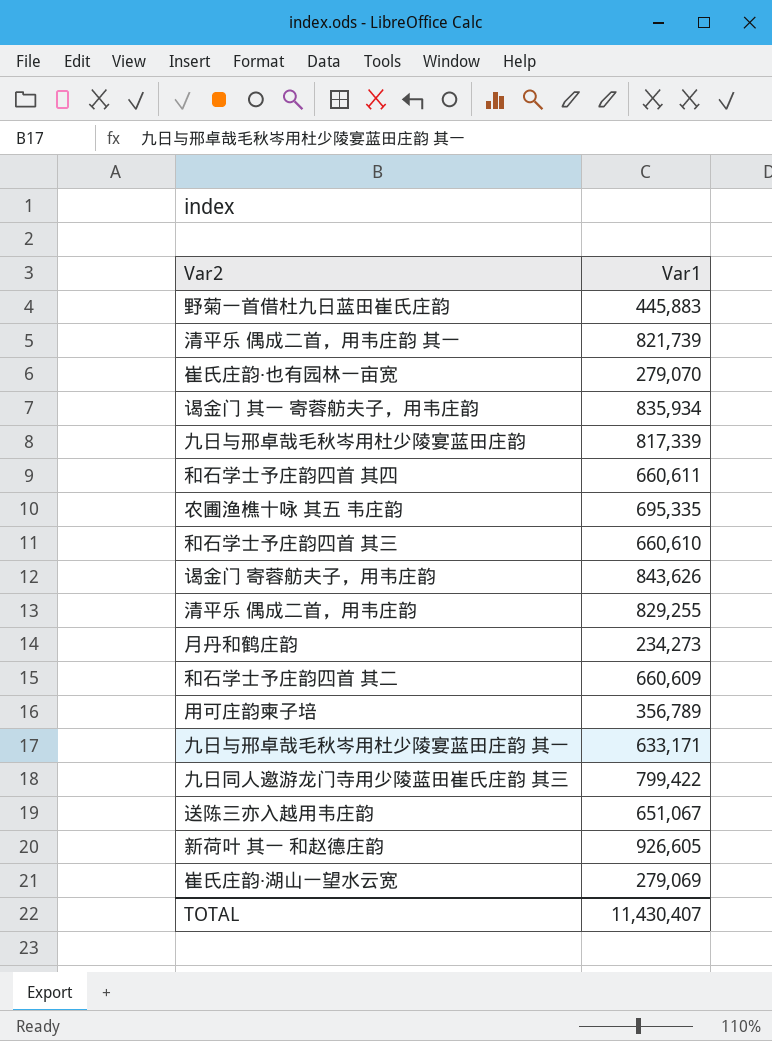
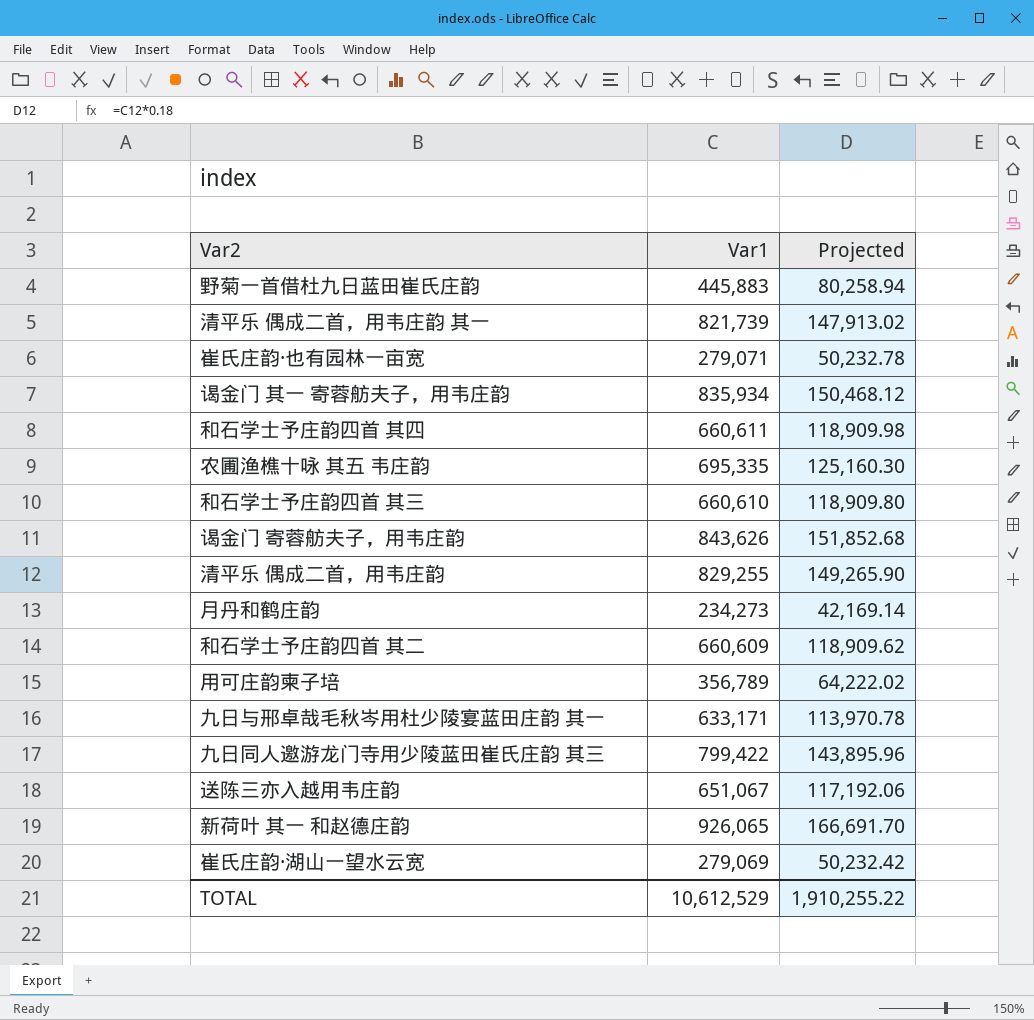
column Projected | formula: none -> [Var1] * 0.18
row 九日与邢卓哉毛秋岑用杜少陵宴蓝田庄韵: 817,339 -> none
崔氏庄韵·也有园林一亩宽 | Var1: 279,070 -> 279,071
新荷叶 其一 和赵德庄韵 | Var1: 926,605 -> 926,065
TOTAL | Var1: 11,430,407 -> 10,612,529

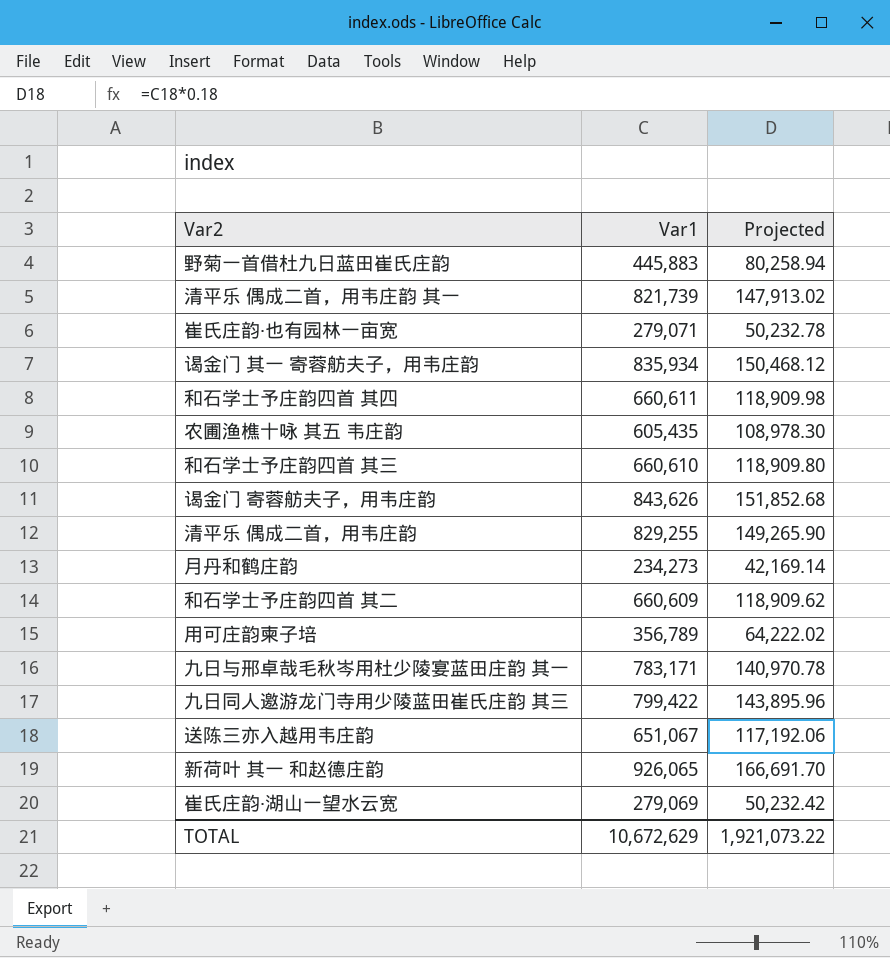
农圃渔樵十咏 其五 韦庄韵 | Var1: 695,335 -> 605,435
农圃渔樵十咏 其五 韦庄韵 | Projected: 125,160.30 -> 108,978.30
九日与邢卓哉毛秋岑用杜少陵宴蓝田庄韵 其一 | Var1: 633,171 -> 783,171
九日与邢卓哉毛秋岑用杜少陵宴蓝田庄韵 其一 | Projected: 113,970.78 -> 140,970.78
TOTAL | Var1: 10,612,529 -> 10,672,629
TOTAL | Projected: 1,910,255.22 -> 1,921,073.22

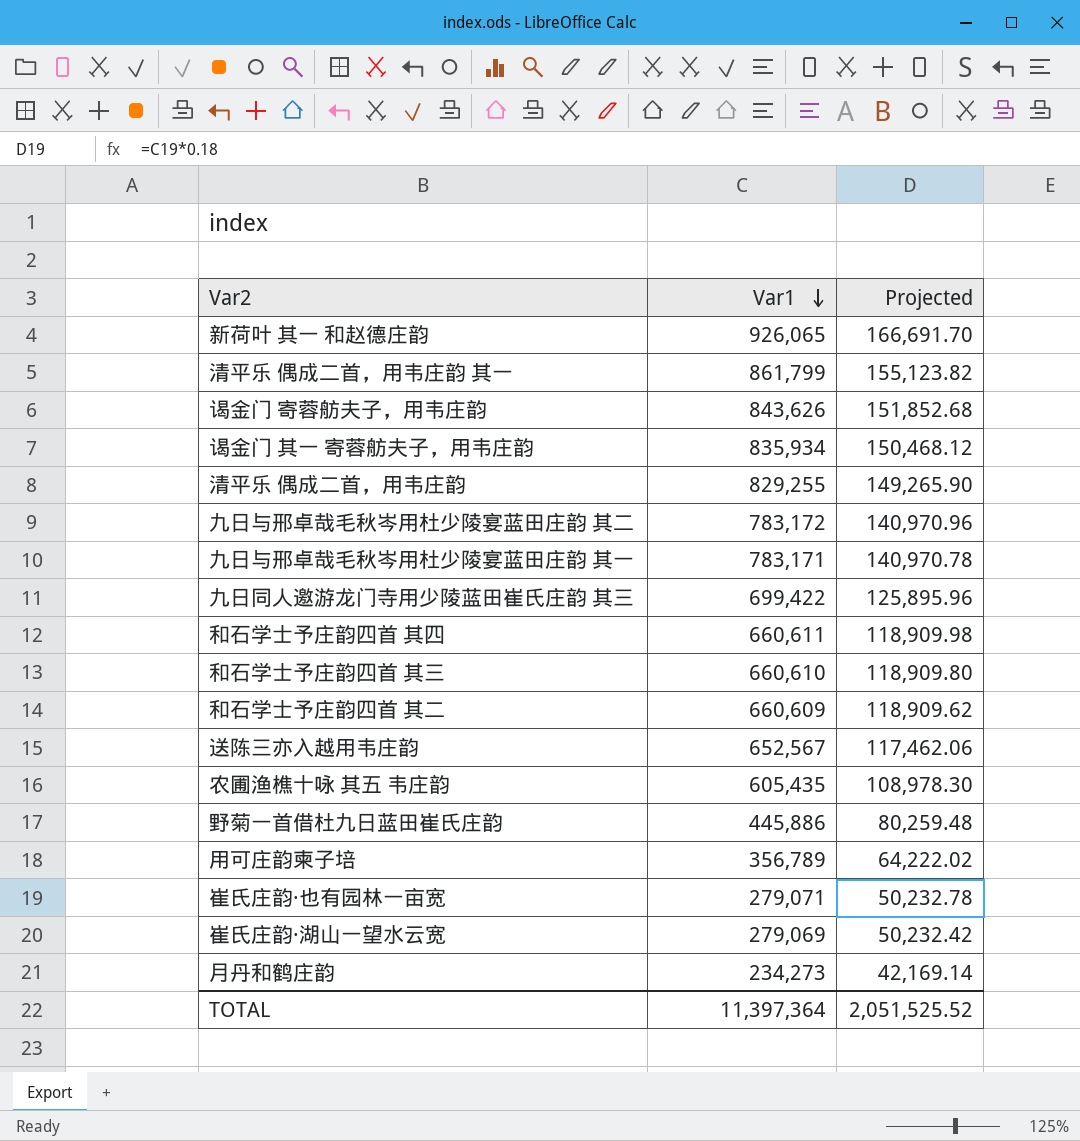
row order: none -> Var1 descending
清平乐 偶成二首，用韦庄韵 其一 | Var1: 821,739 -> 861,799
清平乐 偶成二首，用韦庄韵 其一 | Projected: 147,913.02 -> 155,123.82
row 九日与邢卓哉毛秋岑用杜少陵宴蓝田庄韵 其二: none -> 783,172 | 140,970.96
九日同人邀游龙门寺用少陵蓝田崔氏庄韵 其三 | Var1: 799,422 -> 699,422
九日同人邀游龙门寺用少陵蓝田崔氏庄韵 其三 | Projected: 143,895.96 -> 125,895.96
送陈三亦入越用韦庄韵 | Var1: 651,067 -> 652,567
送陈三亦入越用韦庄韵 | Projected: 117,192.06 -> 117,462.06
野菊一首借杜九日蓝田崔氏庄韵 | Var1: 445,883 -> 445,886
野菊一首借杜九日蓝田崔氏庄韵 | Projected: 80,258.94 -> 80,259.48
TOTAL | Var1: 10,672,629 -> 11,397,364
TOTAL | Projected: 1,921,073.22 -> 2,051,525.52

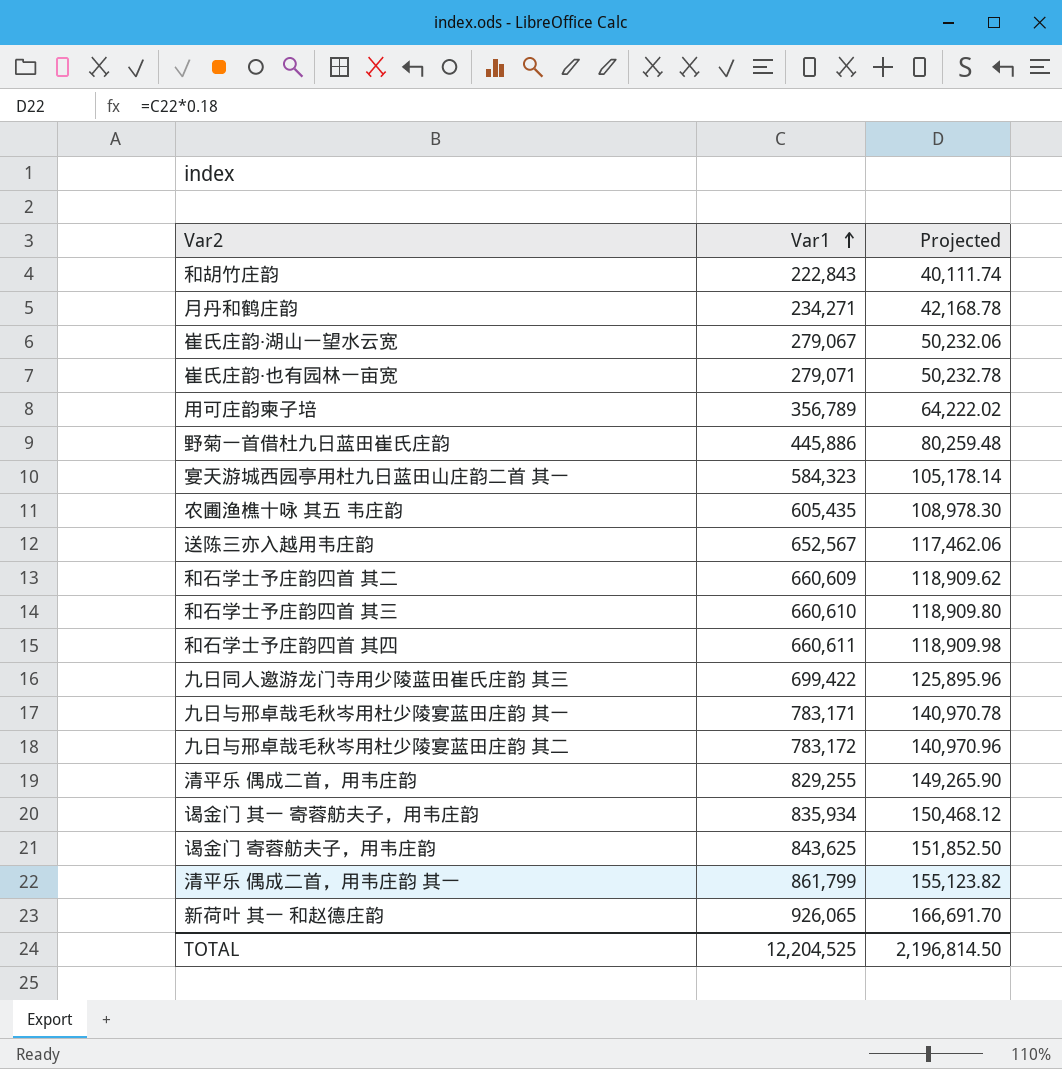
row order: Var1 descending -> Var1 ascending
row 和胡竹庄韵: none -> 222,843 | 40,111.74
月丹和鹤庄韵 | Var1: 234,273 -> 234,271
月丹和鹤庄韵 | Projected: 42,169.14 -> 42,168.78
崔氏庄韵·湖山一望水云宽 | Var1: 279,069 -> 279,067
崔氏庄韵·湖山一望水云宽 | Projected: 50,232.42 -> 50,232.06
row 宴天游城西园亭用杜九日蓝田山庄韵二首 其一: none -> 584,323 | 105,178.14
谒金门 寄蓉舫夫子，用韦庄韵 | Var1: 843,626 -> 843,625
谒金门 寄蓉舫夫子，用韦庄韵 | Projected: 151,852.68 -> 151,852.50
TOTAL | Var1: 11,397,364 -> 12,204,525
TOTAL | Projected: 2,051,525.52 -> 2,196,814.50

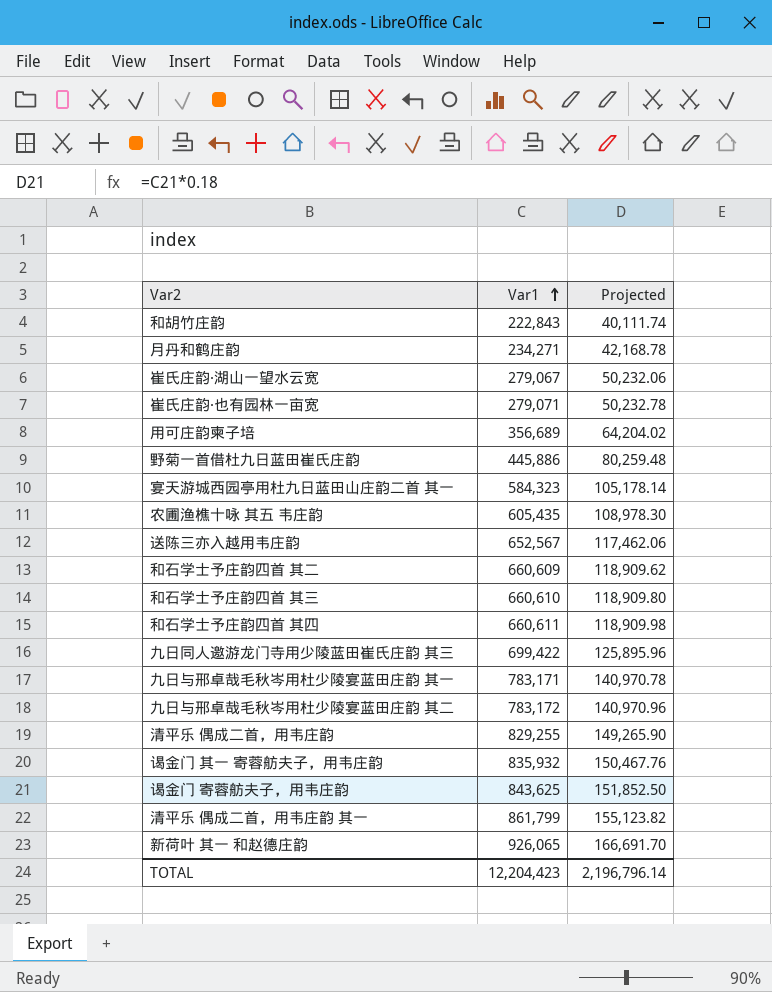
用可庄韵柬子培 | Var1: 356,789 -> 356,689
用可庄韵柬子培 | Projected: 64,222.02 -> 64,204.02
谒金门 其一 寄蓉舫夫子，用韦庄韵 | Var1: 835,934 -> 835,932
谒金门 其一 寄蓉舫夫子，用韦庄韵 | Projected: 150,468.12 -> 150,467.76
TOTAL | Var1: 12,204,525 -> 12,204,423
TOTAL | Projected: 2,196,814.50 -> 2,196,796.14

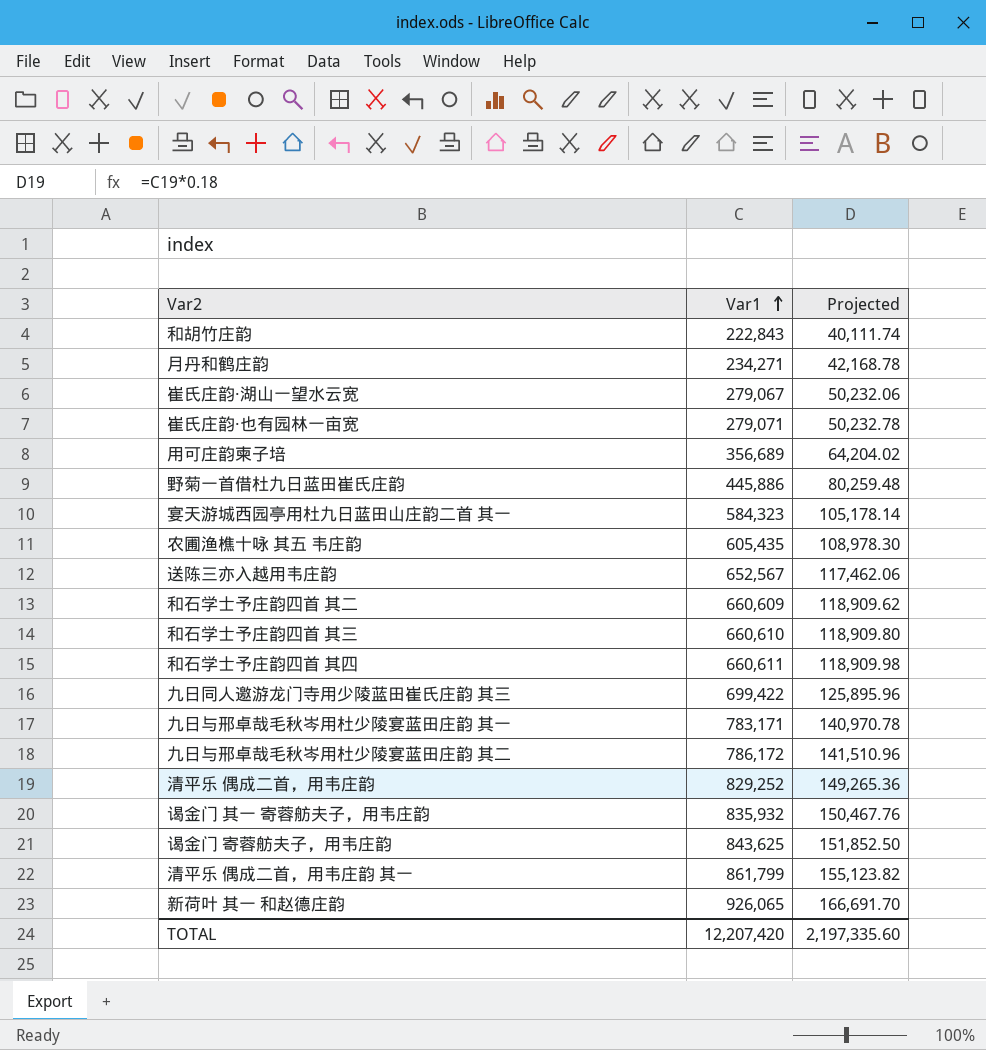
九日与邢卓哉毛秋岑用杜少陵宴蓝田庄韵 其二 | Var1: 783,172 -> 786,172
九日与邢卓哉毛秋岑用杜少陵宴蓝田庄韵 其二 | Projected: 140,970.96 -> 141,510.96
清平乐 偶成二首，用韦庄韵 | Var1: 829,255 -> 829,252
清平乐 偶成二首，用韦庄韵 | Projected: 149,265.90 -> 149,265.36
TOTAL | Var1: 12,204,423 -> 12,207,420
TOTAL | Projected: 2,196,796.14 -> 2,197,335.60

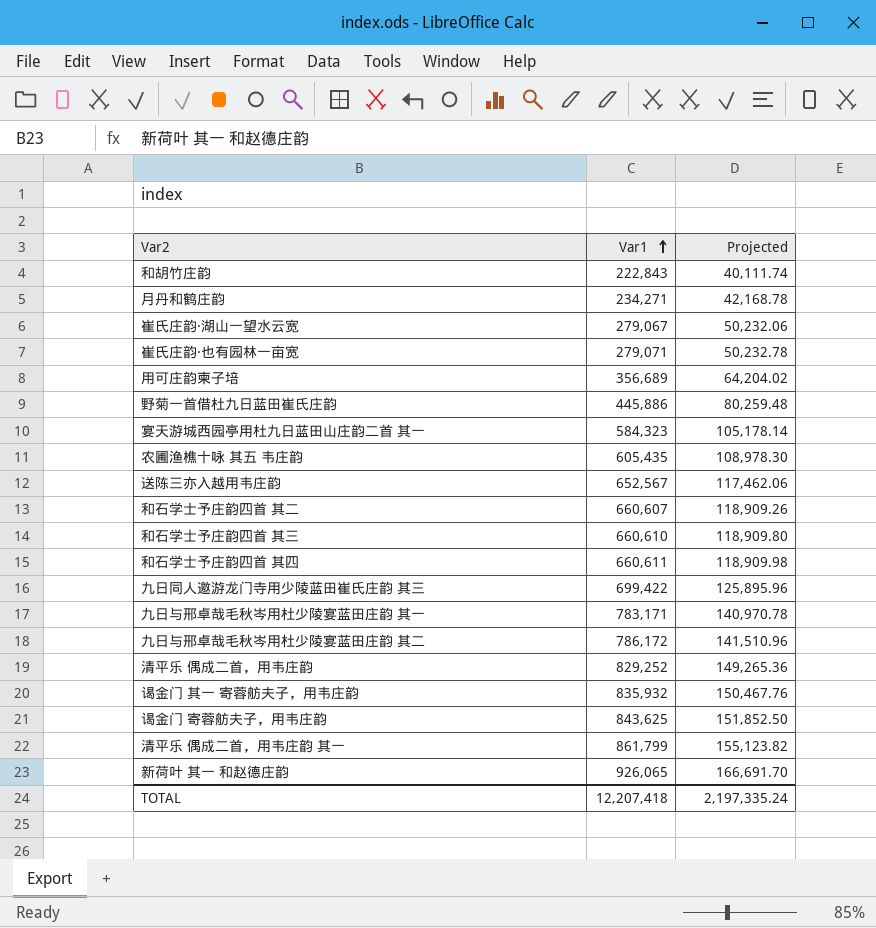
和石学士予庄韵四首 其二 | Var1: 660,609 -> 660,607
和石学士予庄韵四首 其二 | Projected: 118,909.62 -> 118,909.26
TOTAL | Var1: 12,207,420 -> 12,207,418
TOTAL | Projected: 2,197,335.60 -> 2,197,335.24

